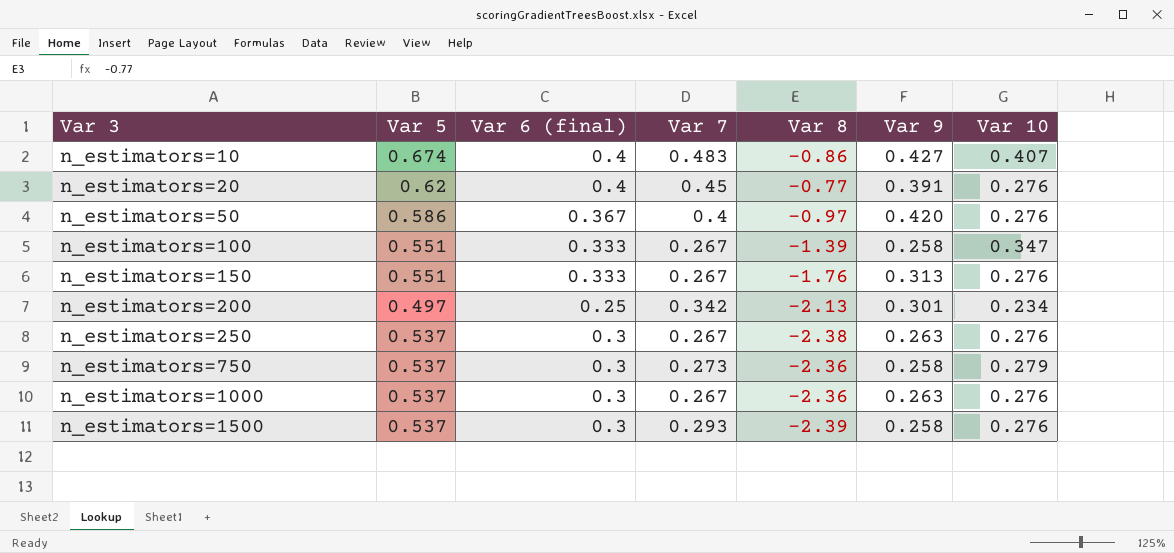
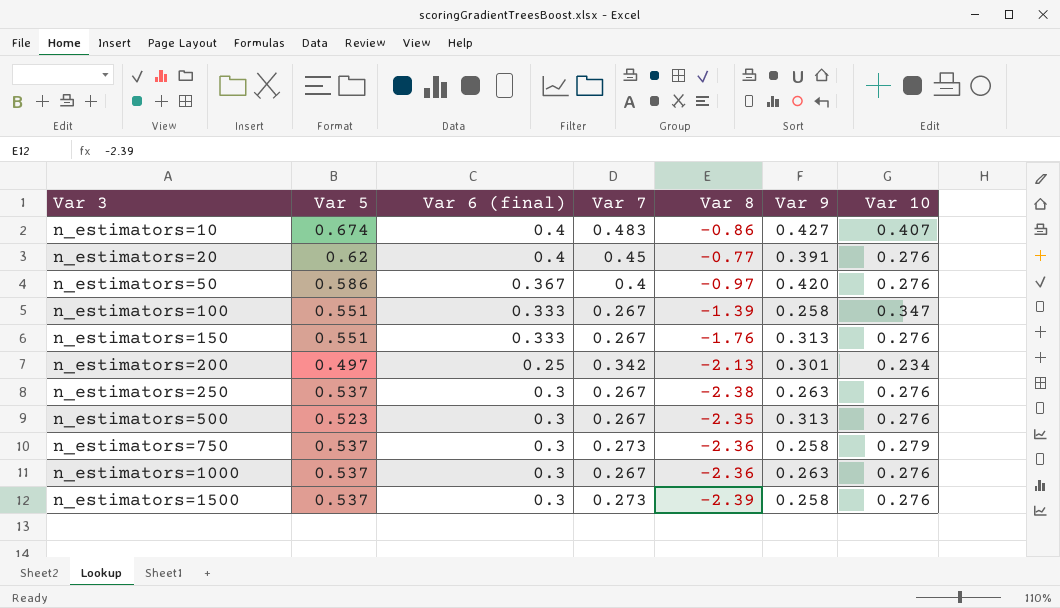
row n_estimators=500: none -> 0.523 | 0.3 | 0.267 | -2.35 | 0.313 | 0.276
n_estimators=1500 | Var 7: 0.293 -> 0.273

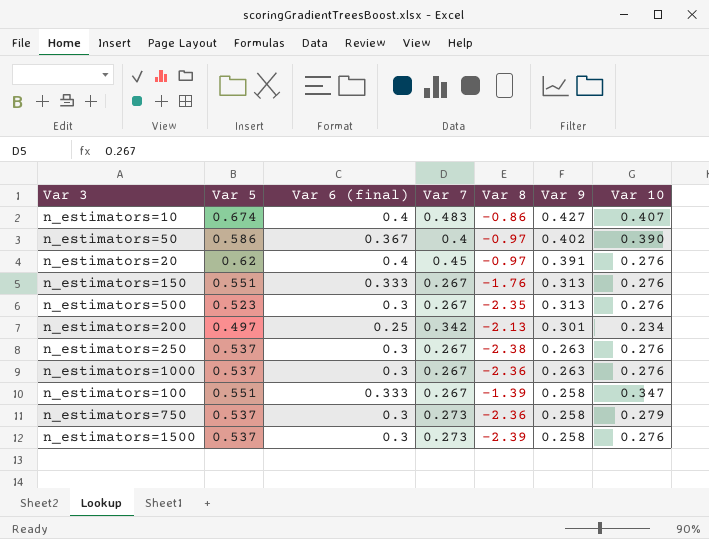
row order: Var 3 ascending -> Var 9 descending
n_estimators=50 | Var 9: 0.420 -> 0.402
n_estimators=50 | Var 10: 0.276 -> 0.390
n_estimators=20 | Var 8: -0.77 -> -0.97

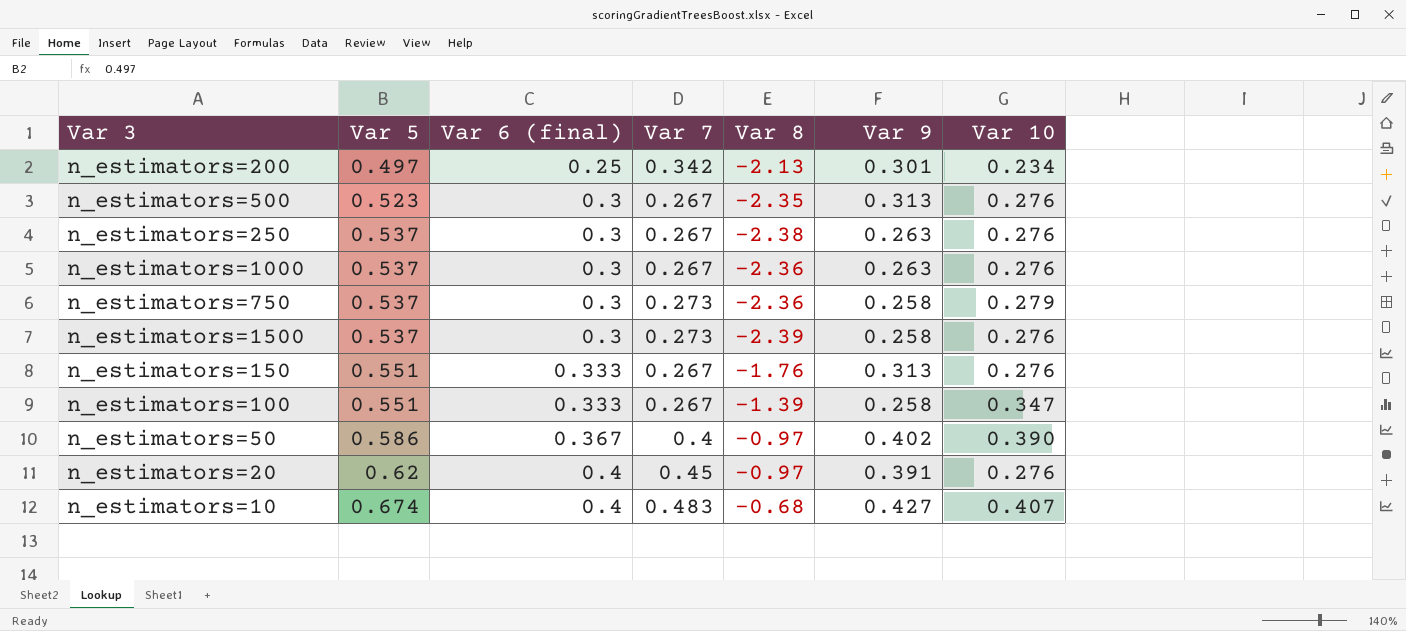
row order: Var 9 descending -> Var 5 ascending
n_estimators=10 | Var 8: -0.86 -> -0.68

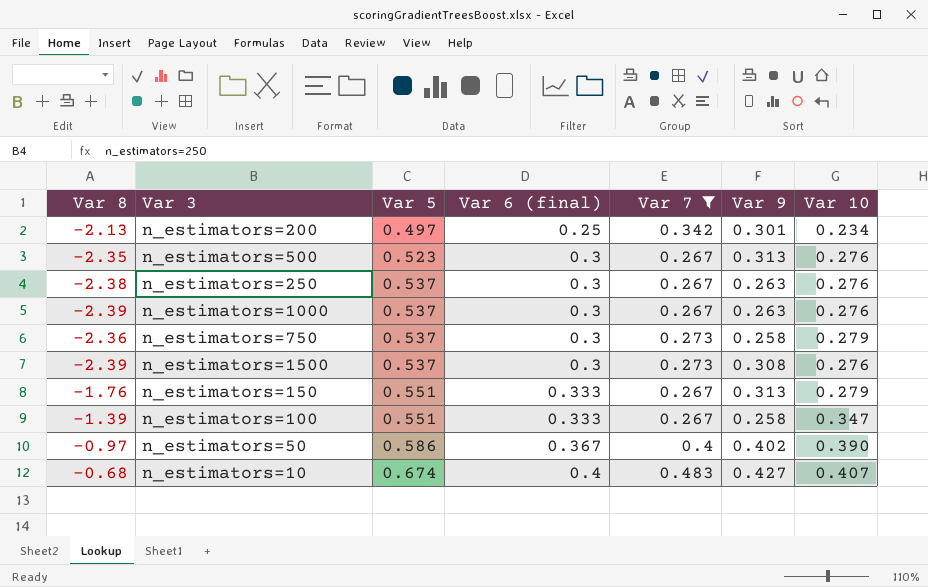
filter: none -> Var 7 != 0.45
column Var 8 | position: 5 -> 1
n_estimators=1000 | Var 8: -2.36 -> -2.39
n_estimators=1500 | Var 9: 0.258 -> 0.308
n_estimators=150 | Var 10: 0.276 -> 0.279

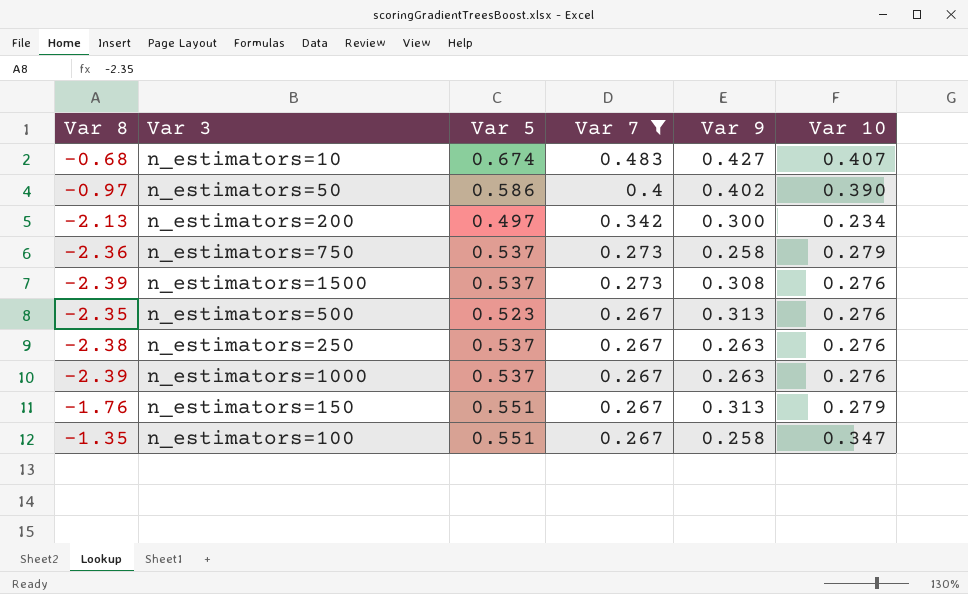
row order: Var 5 ascending -> Var 7 descending
column Var 6 (final) | position: 4 -> none
n_estimators=200 | Var 9: 0.301 -> 0.300
n_estimators=100 | Var 8: -1.39 -> -1.35

